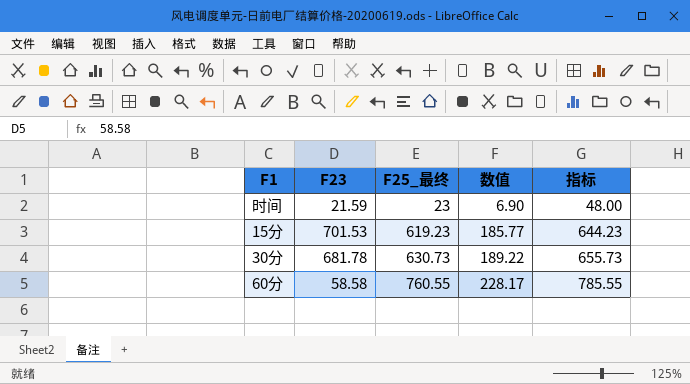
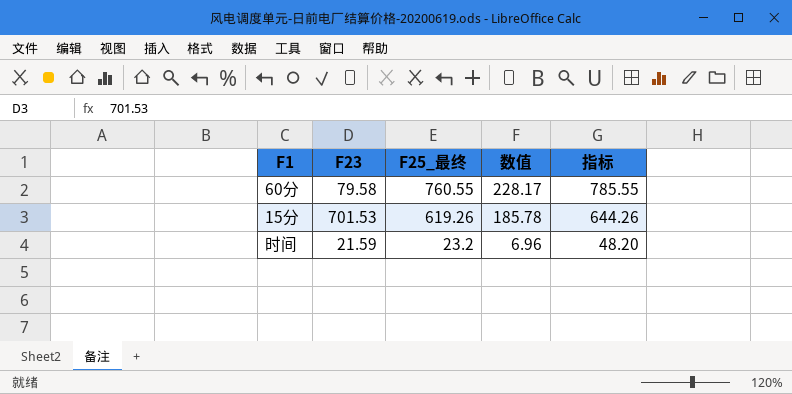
row order: F25_最终 ascending -> F25_最终 descending
row 30分: 681.78 | 630.73 | 189.22 | 655.73 -> none
60分 | F23: 58.58 -> 79.58
15分 | F25_最终: 619.23 -> 619.26
15分 | 数值: 185.77 -> 185.78
15分 | 指标: 644.23 -> 644.26
时间 | F25_最终: 23 -> 23.2
时间 | 数值: 6.90 -> 6.96
时间 | 指标: 48.00 -> 48.20

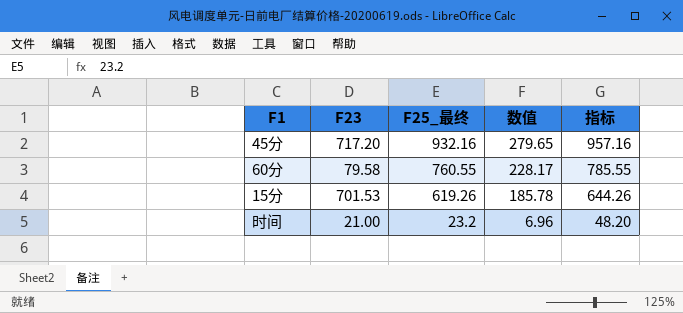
row 45分: none -> 717.20 | 932.16 | 279.65 | 957.16
时间 | F23: 21.59 -> 21.00

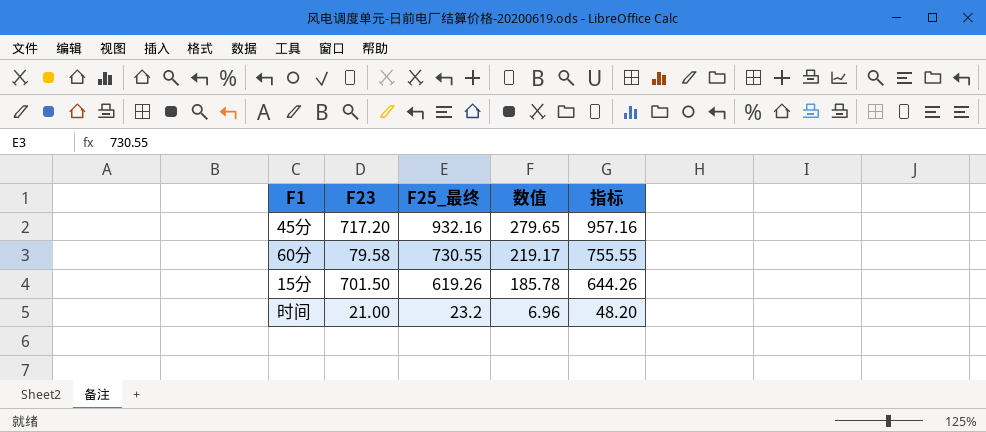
60分 | F25_最终: 760.55 -> 730.55
60分 | 数值: 228.17 -> 219.17
60分 | 指标: 785.55 -> 755.55
15分 | F23: 701.53 -> 701.50

